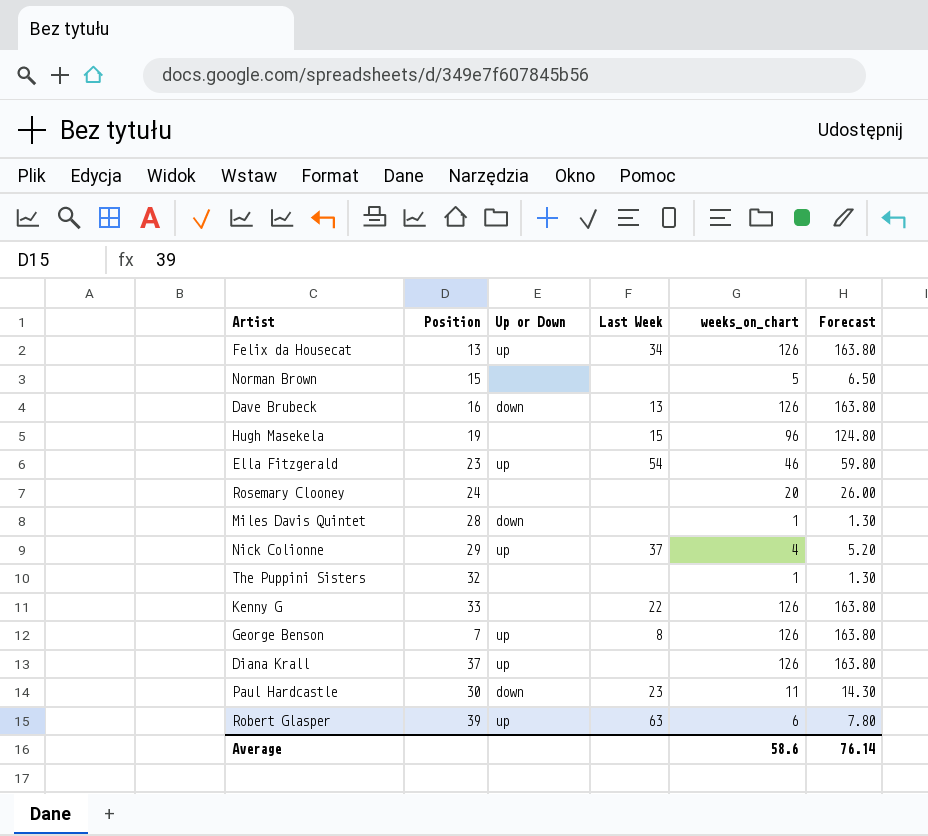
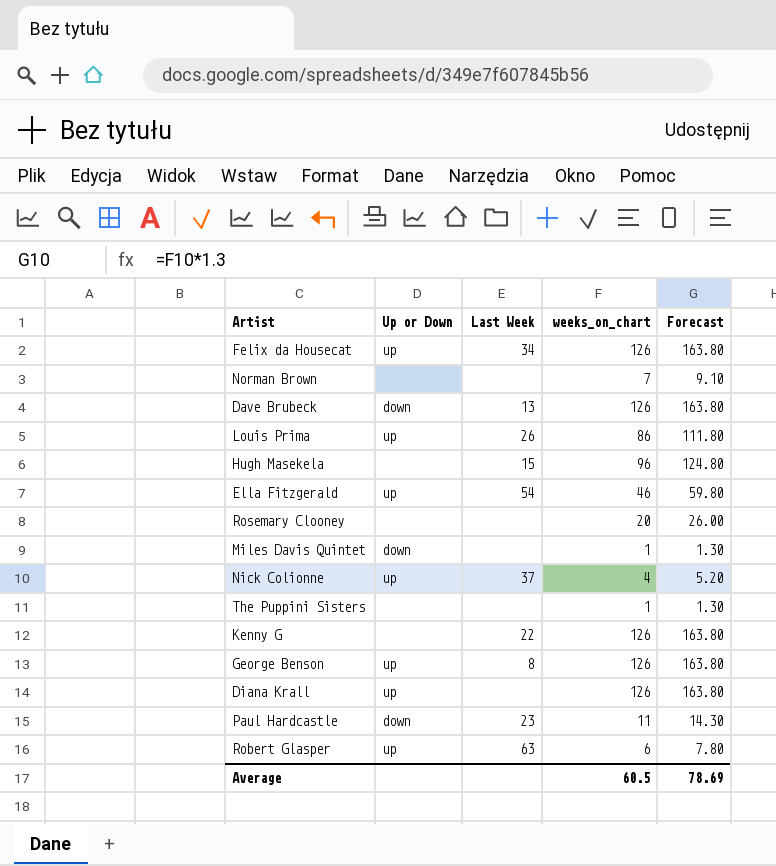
column Position | position: 2 -> none
Norman Brown | weeks_on_chart: 5 -> 7
Norman Brown | Forecast: 6.50 -> 9.10
row Louis Prima: none -> up | 26 | 86 | 111.80
Average | weeks_on_chart: 58.6 -> 60.5
Average | Forecast: 76.14 -> 78.69

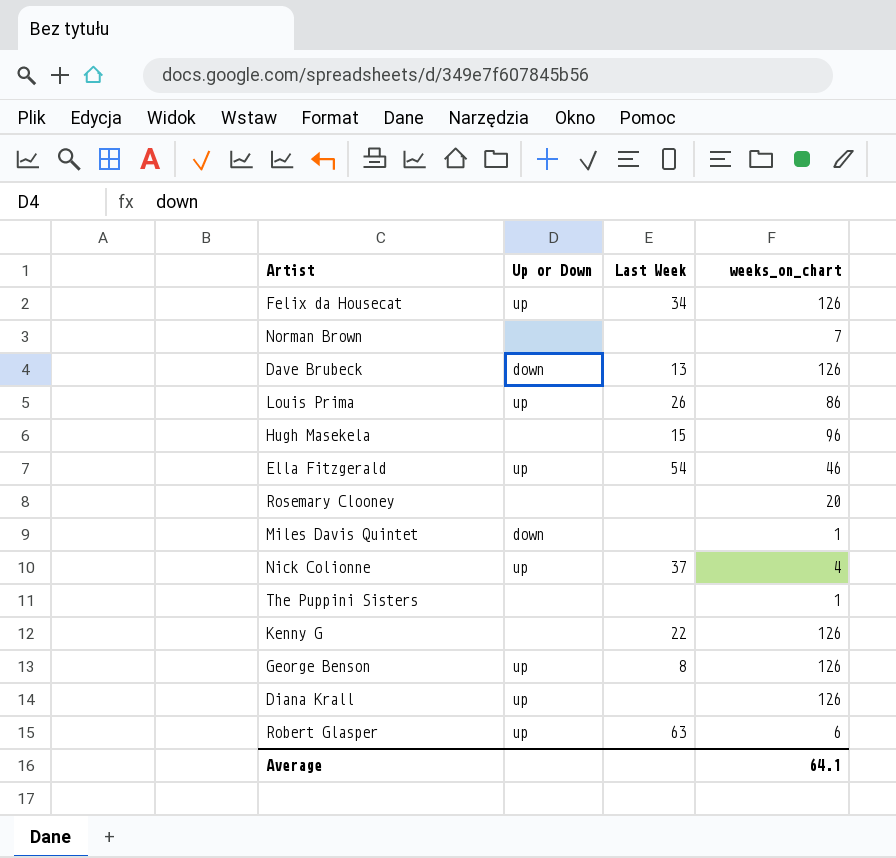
column Forecast | formula: [weeks_on_chart] * 1.3 -> none
row Paul Hardcastle: down | 23 | 11 | 14.30 -> none
Average | weeks_on_chart: 60.5 -> 64.1

